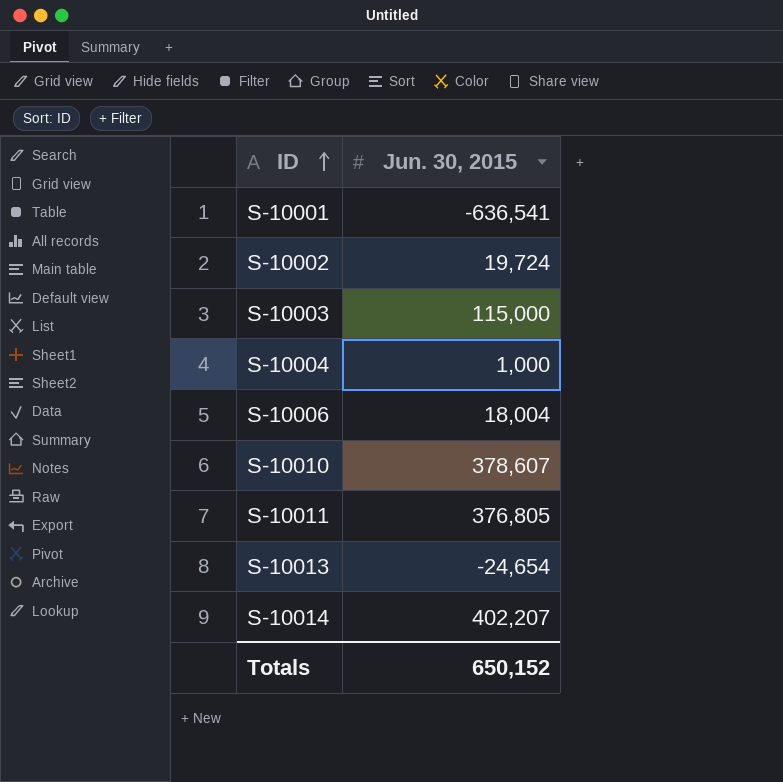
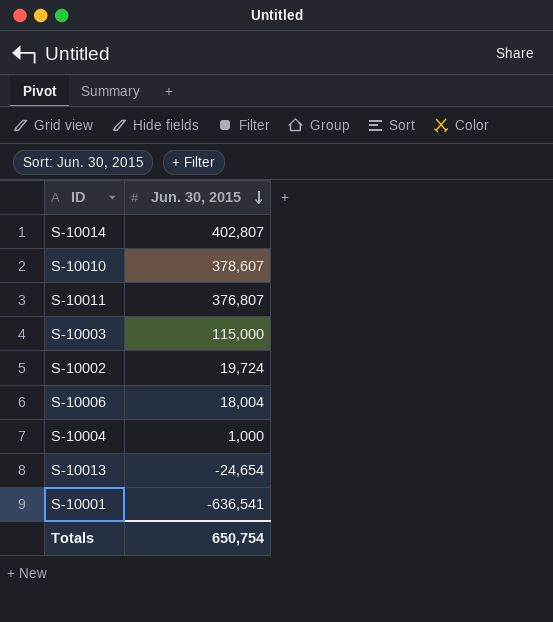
row order: ID ascending -> Jun. 30, 2015 descending
S-10014 | Jun. 30, 2015: 402,207 -> 402,807
S-10011 | Jun. 30, 2015: 376,805 -> 376,807
Totals | Jun. 30, 2015: 650,152 -> 650,754

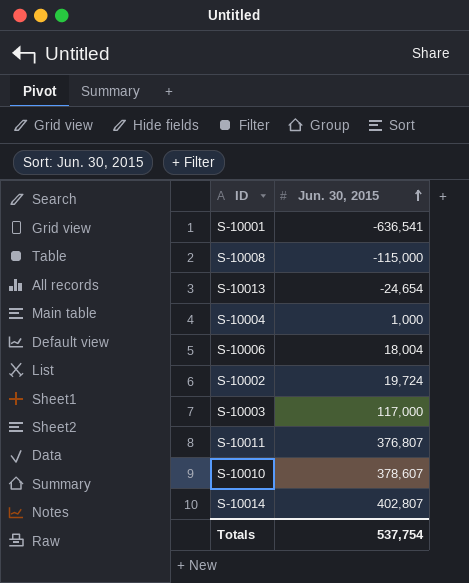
row order: Jun. 30, 2015 descending -> Jun. 30, 2015 ascending
row S-10008: none -> -115,000
S-10003 | Jun. 30, 2015: 115,000 -> 117,000
Totals | Jun. 30, 2015: 650,754 -> 537,754

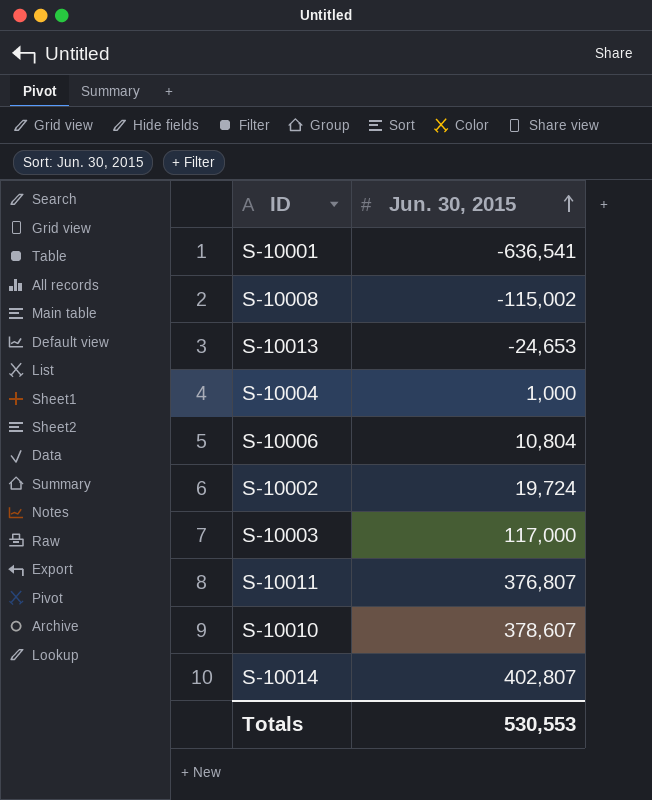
S-10008 | Jun. 30, 2015: -115,000 -> -115,002
S-10013 | Jun. 30, 2015: -24,654 -> -24,653
S-10006 | Jun. 30, 2015: 18,004 -> 10,804
Totals | Jun. 30, 2015: 537,754 -> 530,553

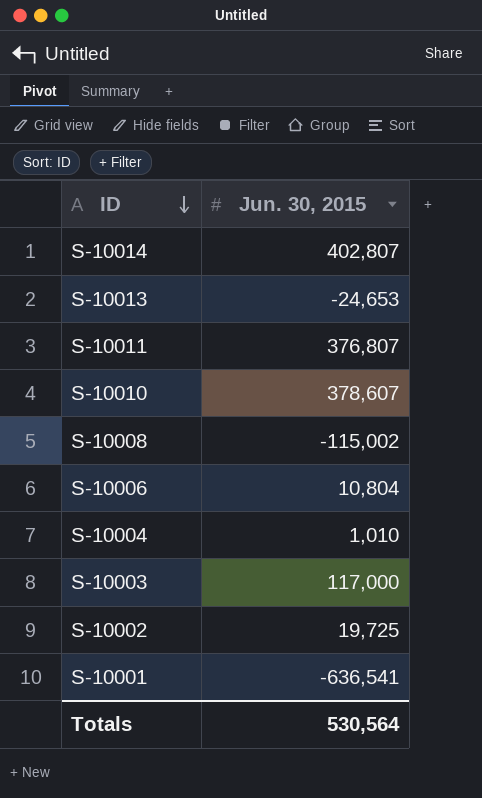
row order: Jun. 30, 2015 ascending -> ID descending
S-10004 | Jun. 30, 2015: 1,000 -> 1,010
S-10002 | Jun. 30, 2015: 19,724 -> 19,725
Totals | Jun. 30, 2015: 530,553 -> 530,564

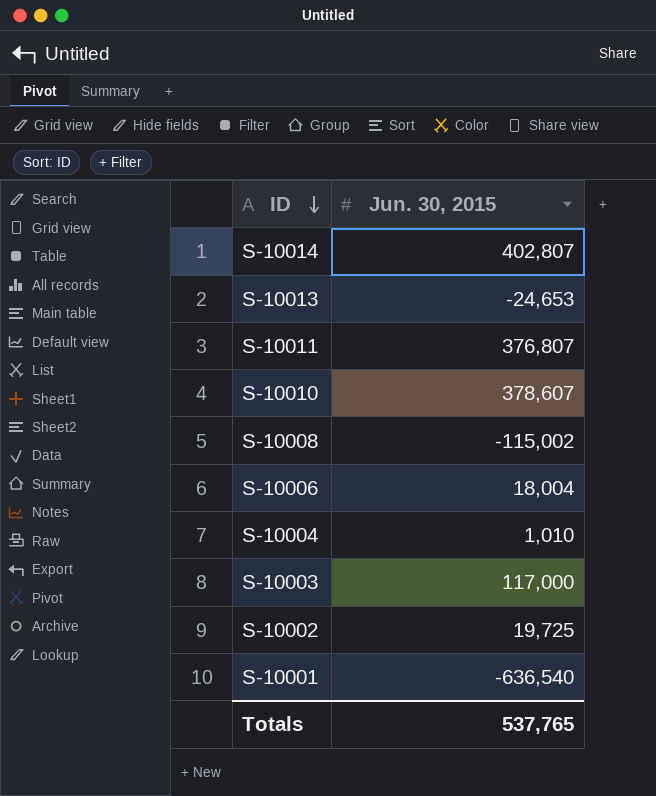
S-10006 | Jun. 30, 2015: 10,804 -> 18,004
S-10001 | Jun. 30, 2015: -636,541 -> -636,540
Totals | Jun. 30, 2015: 530,564 -> 537,765

